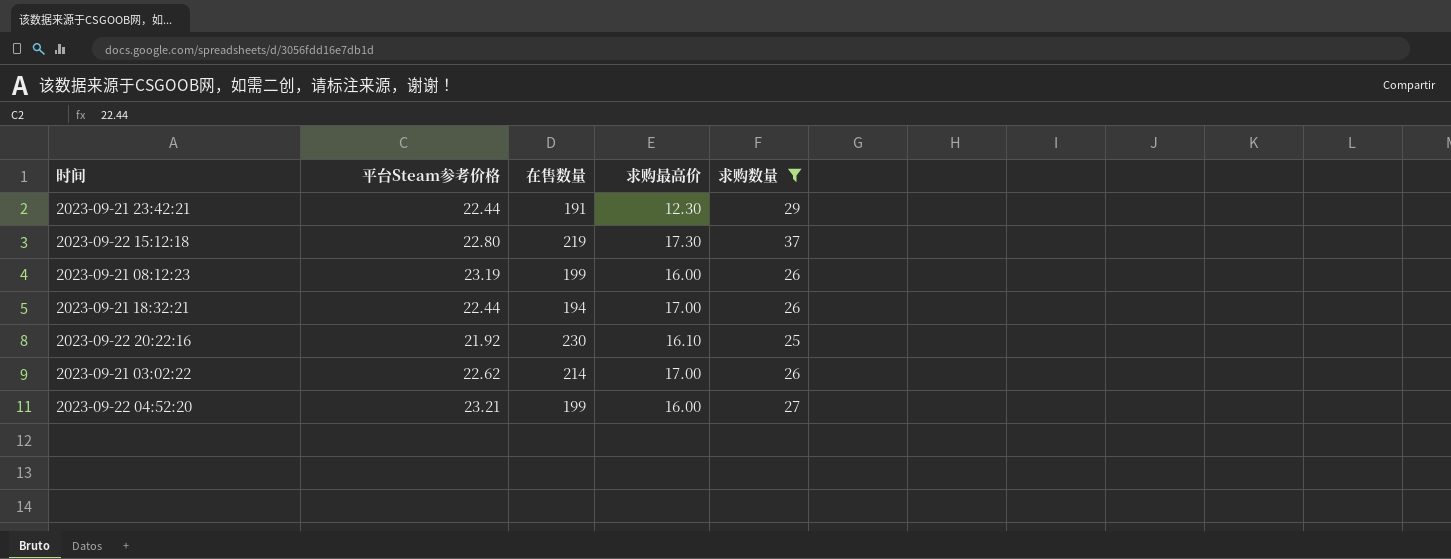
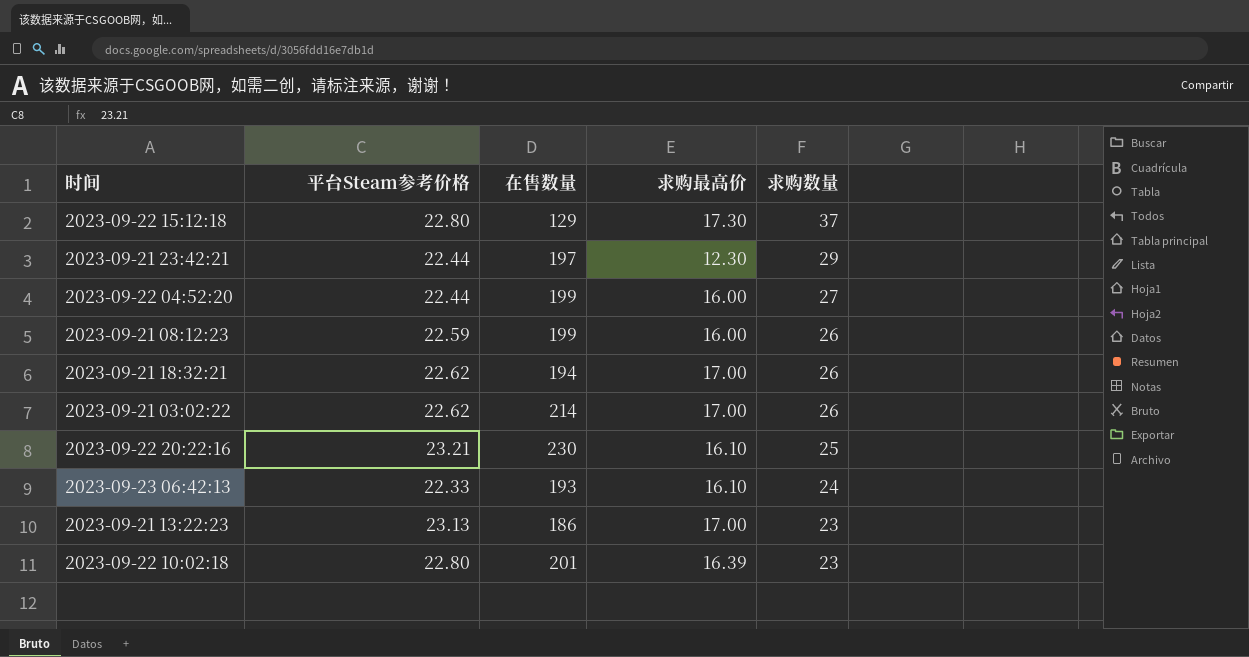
filter: 求购数量 >= 25 -> none
row order: none -> 求购数量 descending
2023-09-22 15:12:18 | 在售数量: 219 -> 129
2023-09-21 23:42:21 | 在售数量: 191 -> 197
2023-09-22 04:52:20 | 平台Steam参考价格: 23.21 -> 22.44
2023-09-21 08:12:23 | 平台Steam参考价格: 23.19 -> 22.59
2023-09-21 18:32:21 | 平台Steam参考价格: 22.44 -> 22.62
2023-09-22 20:22:16 | 平台Steam参考价格: 21.92 -> 23.21

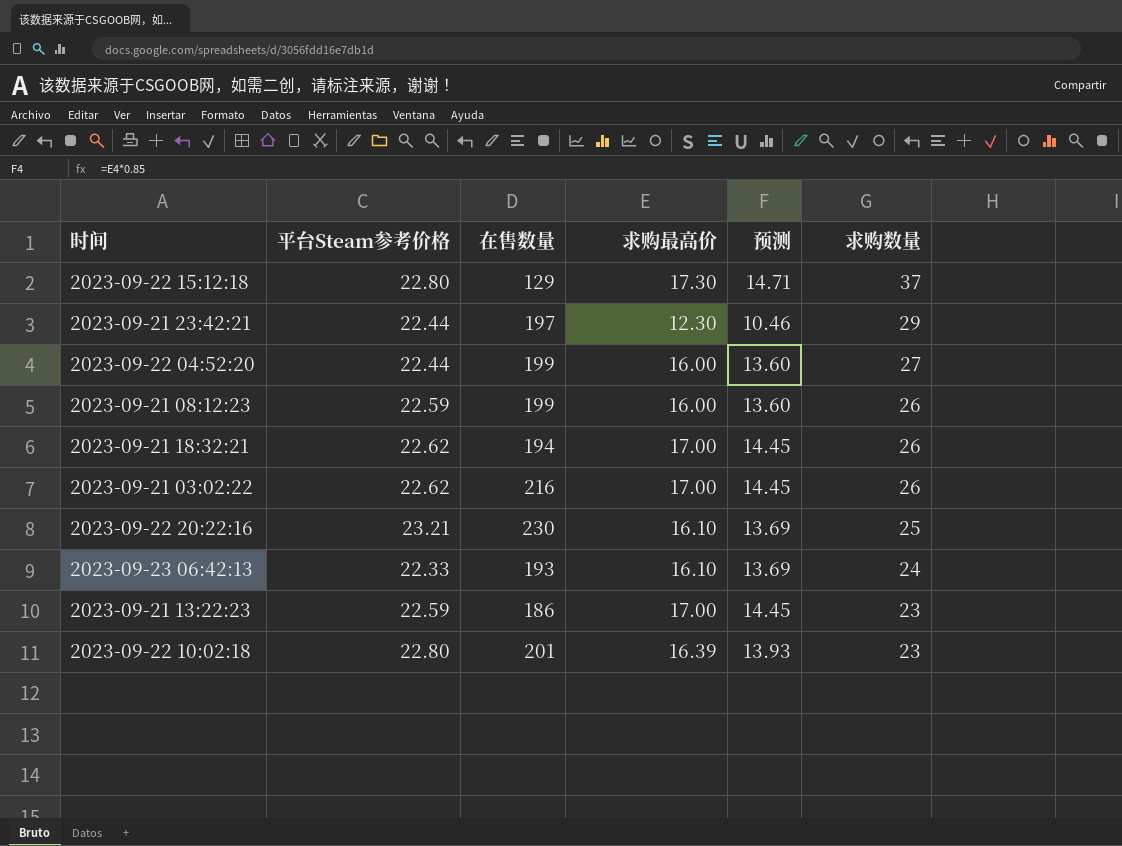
column 预测 | formula: none -> [求购最高价] * 0.85
2023-09-21 03:02:22 | 在售数量: 214 -> 216
2023-09-21 13:22:23 | 平台Steam参考价格: 23.13 -> 22.59

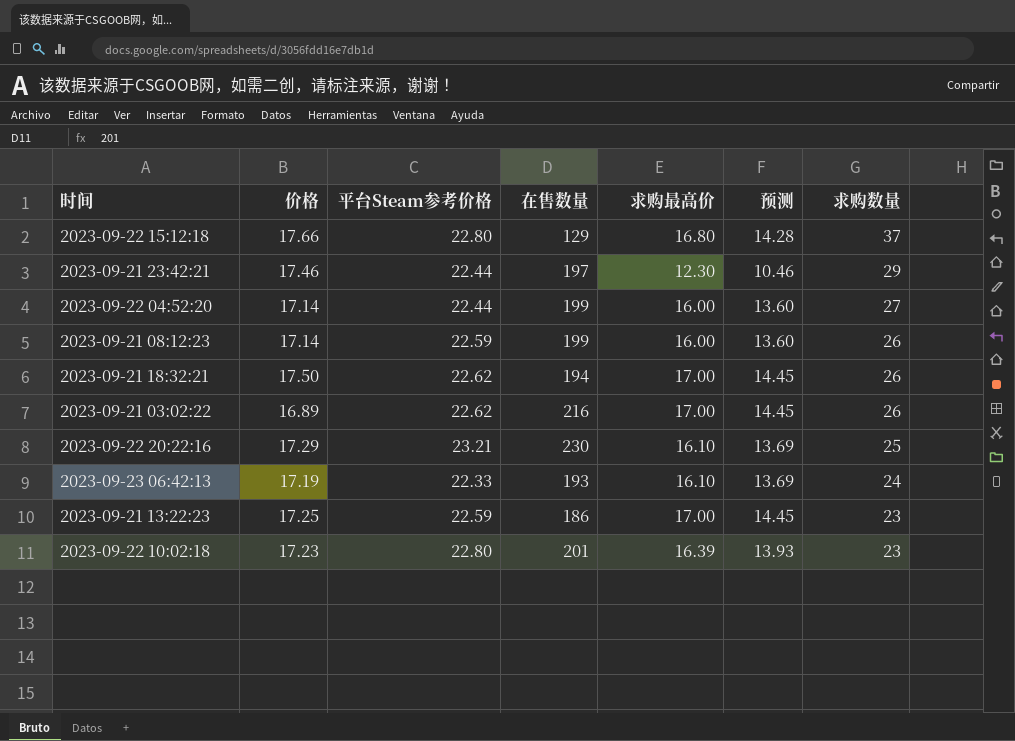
column 价格 | position: none -> 2
2023-09-22 15:12:18 | 求购最高价: 17.30 -> 16.80
2023-09-22 15:12:18 | 预测: 14.71 -> 14.28

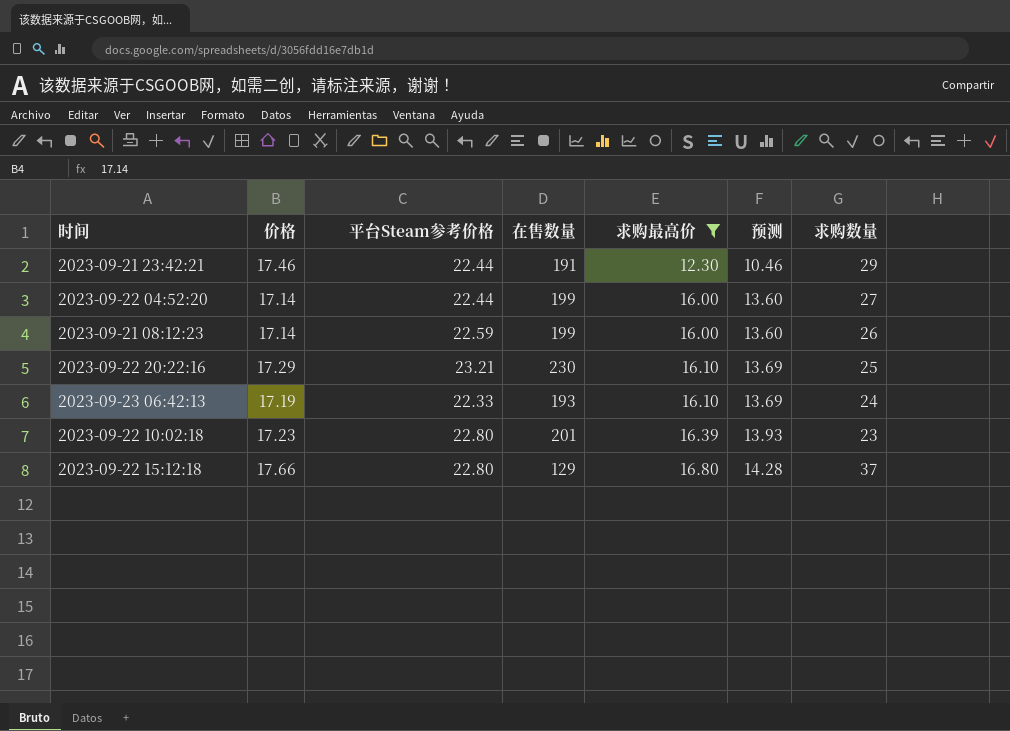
filter: none -> 求购最高价 != 17.00
row order: 求购数量 descending -> 求购最高价 ascending
2023-09-21 23:42:21 | 在售数量: 197 -> 191

